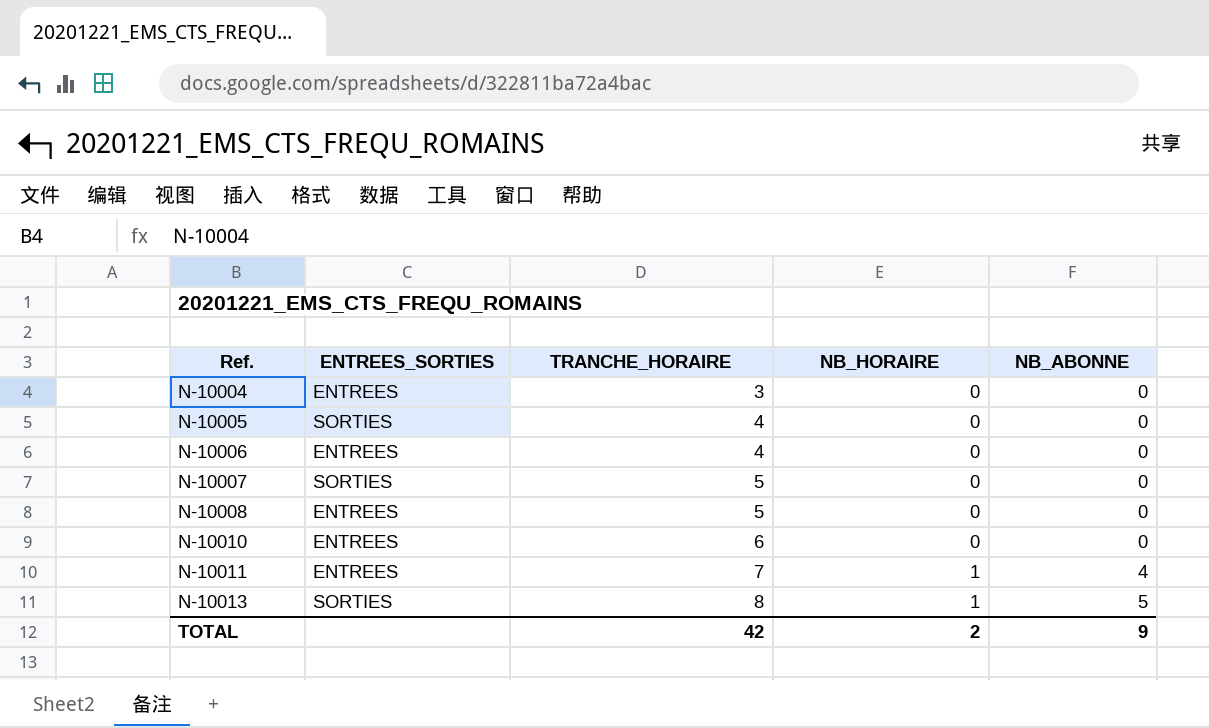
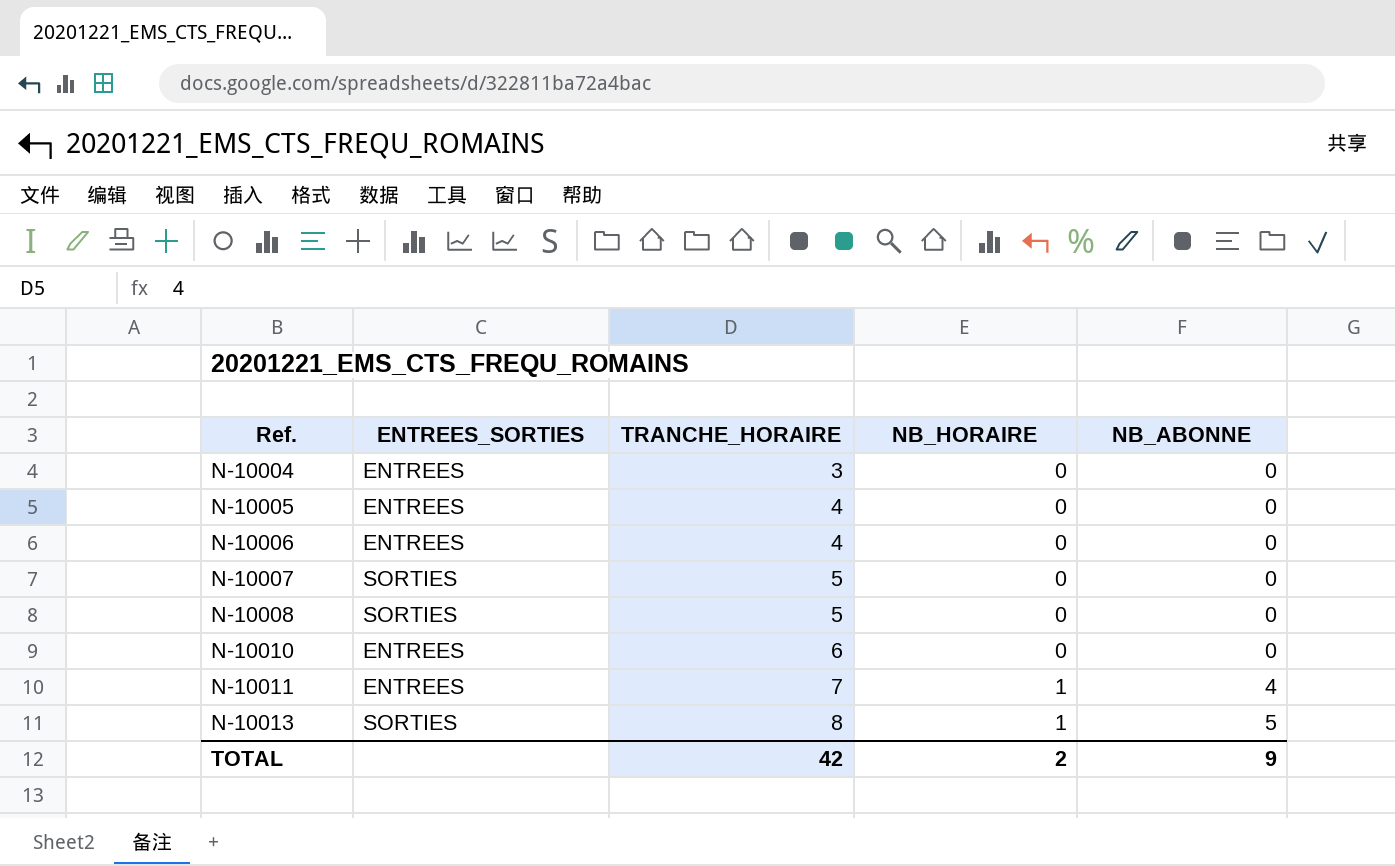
N-10005 | ENTREES_SORTIES: SORTIES -> ENTREES
N-10008 | ENTREES_SORTIES: ENTREES -> SORTIES

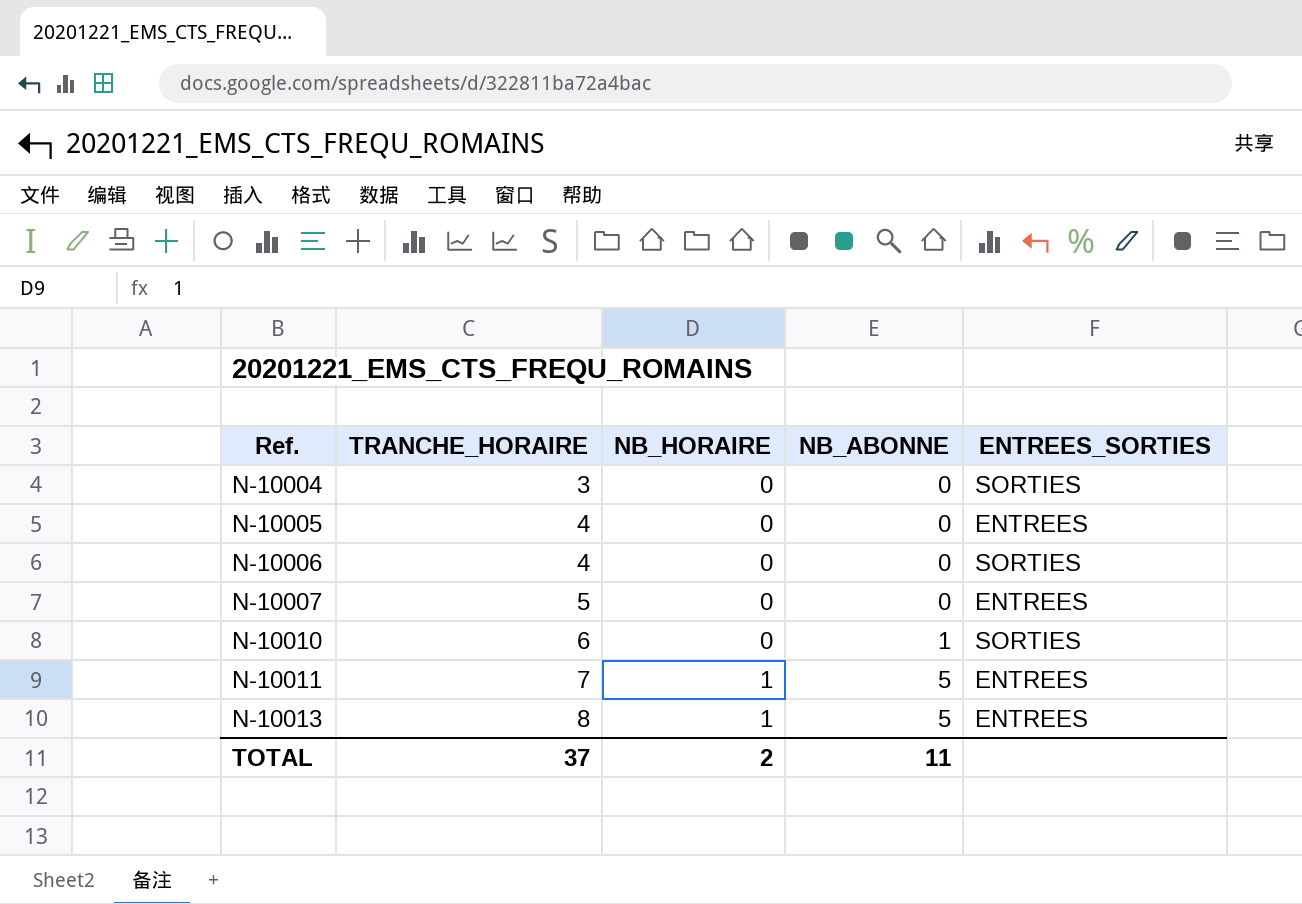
column ENTREES_SORTIES | position: 2 -> 5
row N-10008: SORTIES | 5 | 0 | 0 -> none
N-10004 | ENTREES_SORTIES: ENTREES -> SORTIES
N-10006 | ENTREES_SORTIES: ENTREES -> SORTIES
N-10007 | ENTREES_SORTIES: SORTIES -> ENTREES
N-10010 | NB_ABONNE: 0 -> 1
N-10010 | ENTREES_SORTIES: ENTREES -> SORTIES
N-10011 | NB_ABONNE: 4 -> 5
N-10013 | ENTREES_SORTIES: SORTIES -> ENTREES
TOTAL | TRANCHE_HORAIRE: 42 -> 37
TOTAL | NB_ABONNE: 9 -> 11

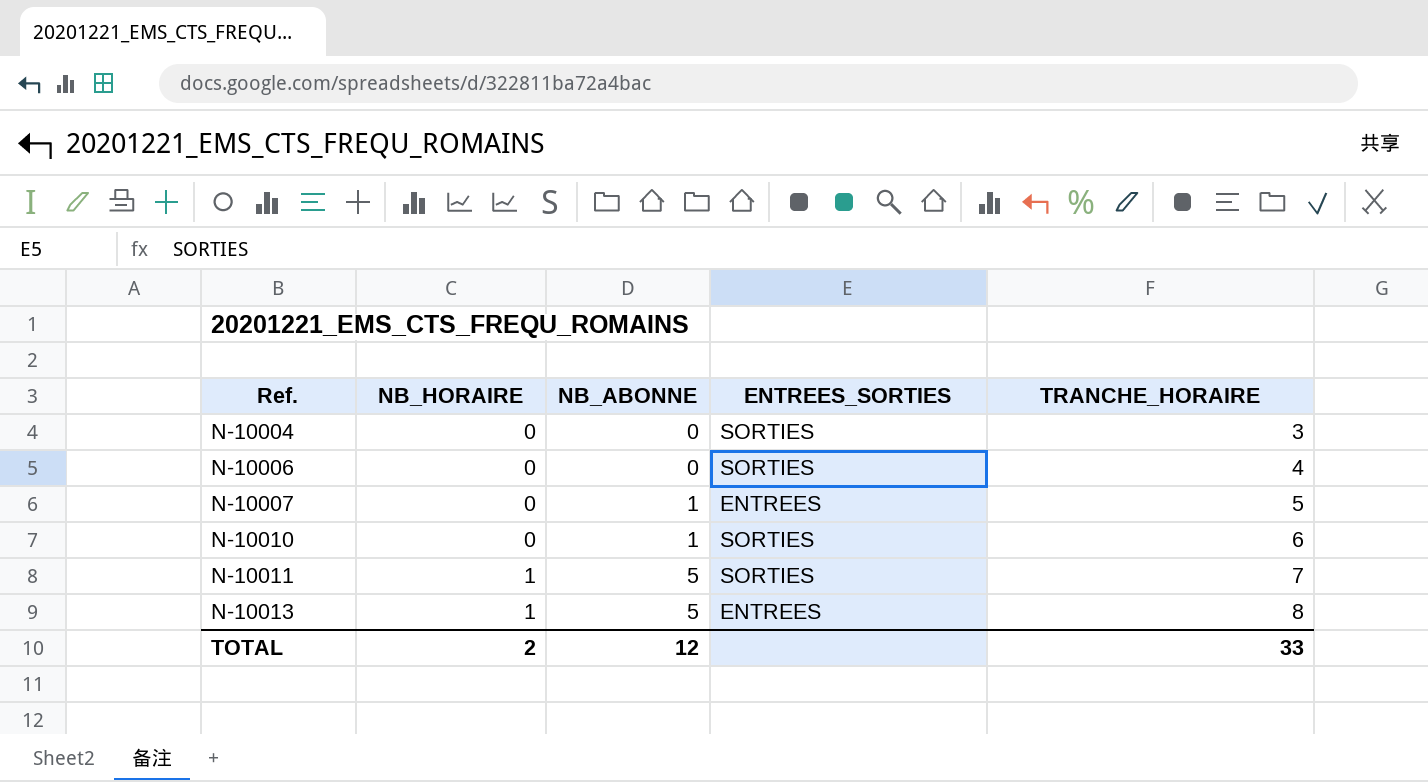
column TRANCHE_HORAIRE | position: 2 -> 5
row N-10005: 4 | 0 | 0 | ENTREES -> none
N-10007 | NB_ABONNE: 0 -> 1
N-10011 | ENTREES_SORTIES: ENTREES -> SORTIES
TOTAL | NB_ABONNE: 11 -> 12
TOTAL | TRANCHE_HORAIRE: 37 -> 33

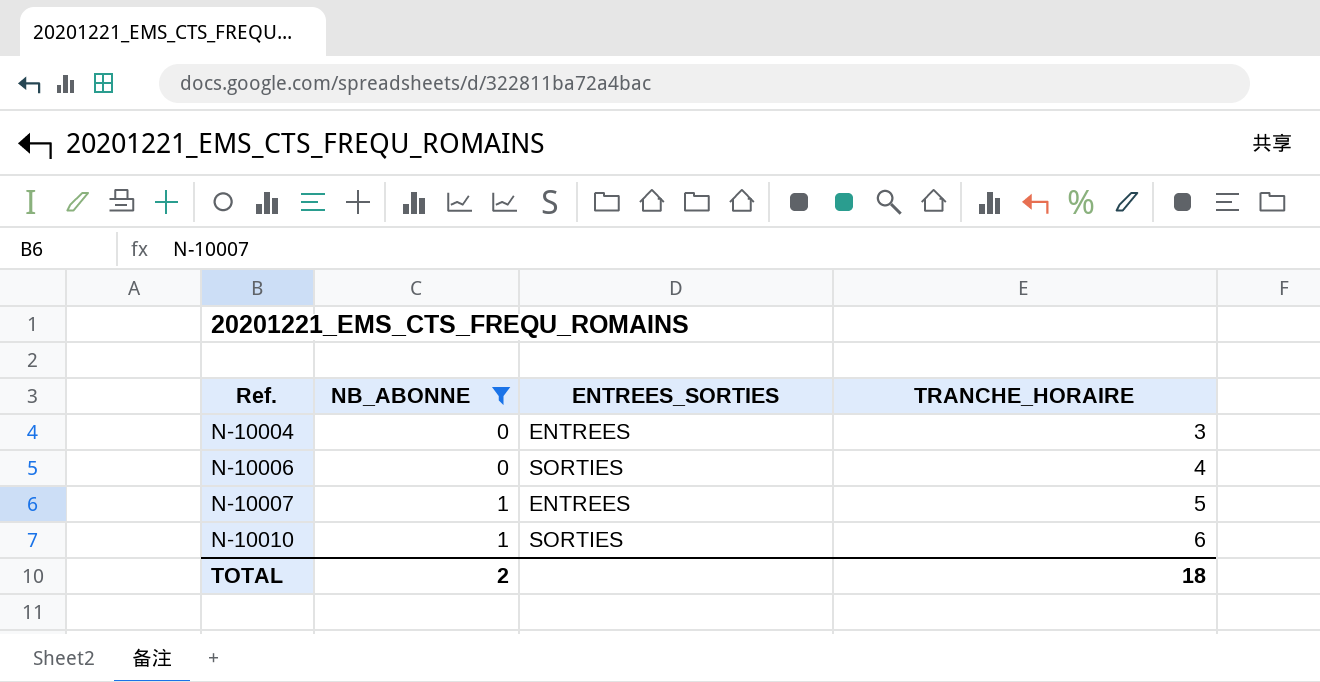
filter: none -> NB_ABONNE != 5
column NB_HORAIRE | position: 2 -> none
N-10004 | ENTREES_SORTIES: SORTIES -> ENTREES
TOTAL | NB_ABONNE: 12 -> 2
TOTAL | TRANCHE_HORAIRE: 33 -> 18

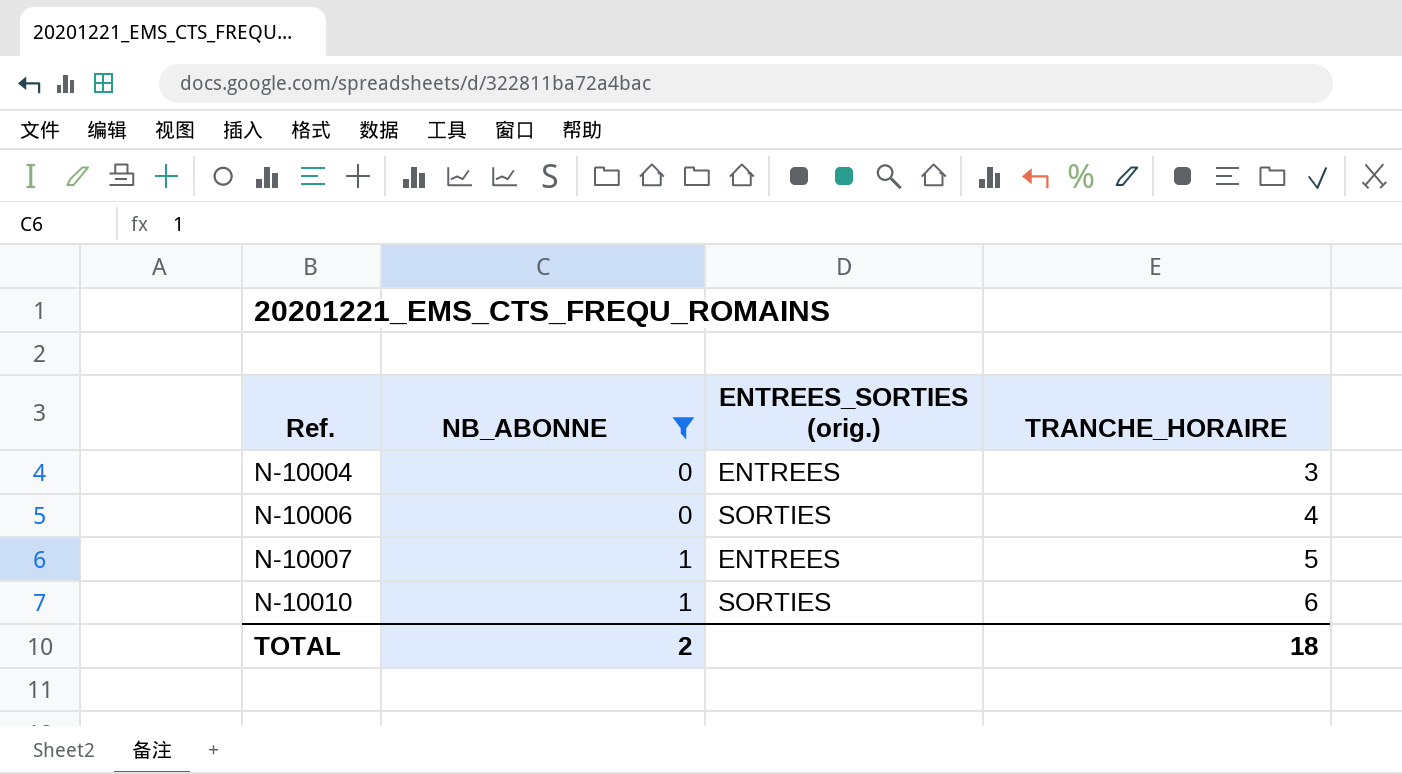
column name: ENTREES_SORTIES -> ENTREES_SORTIES (orig.)

